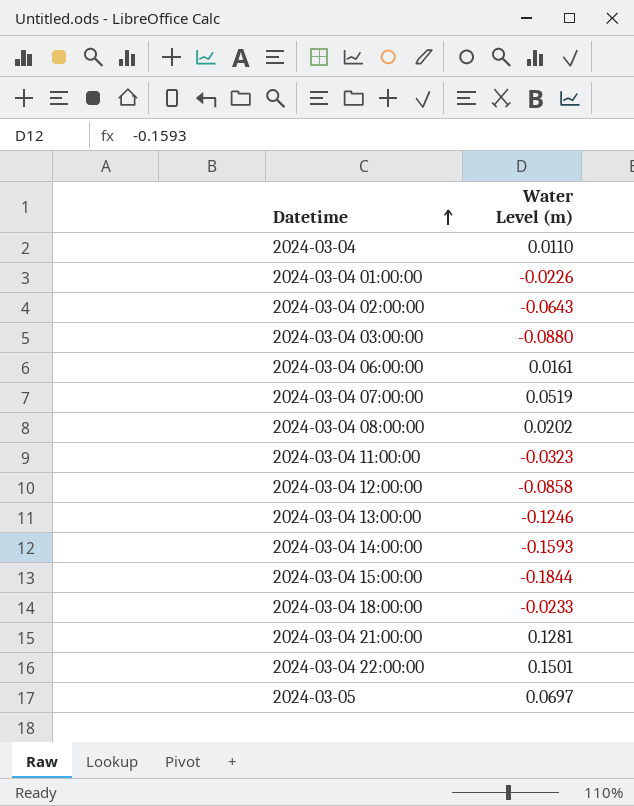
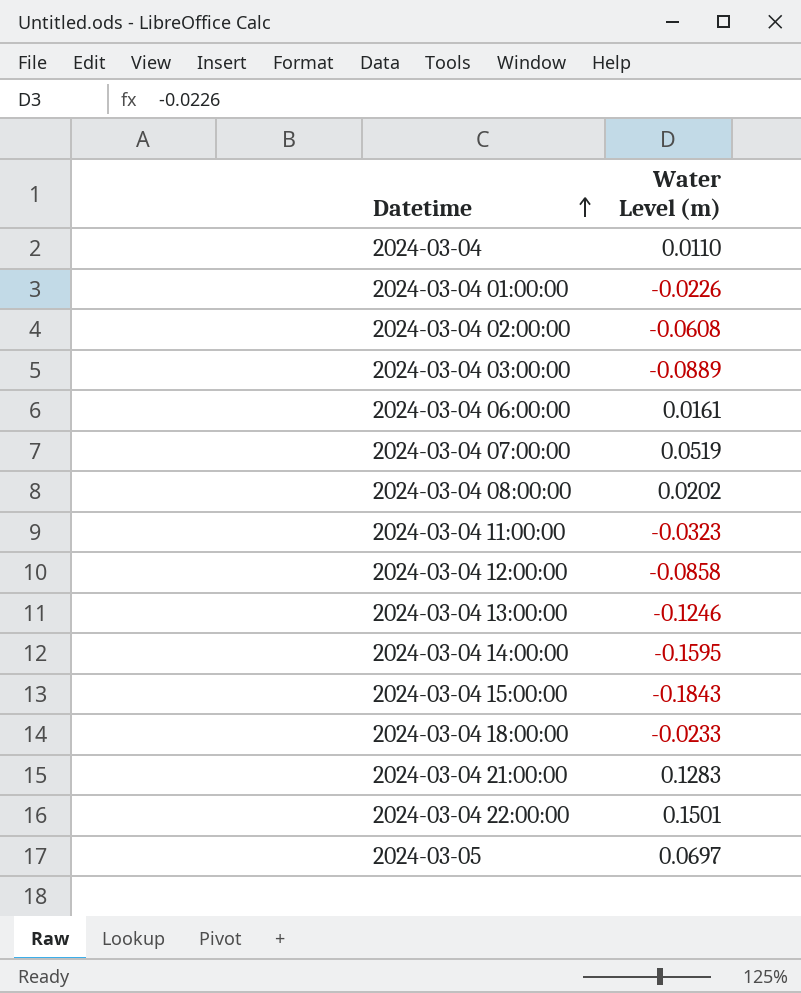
2024-03-04 02:00:00 | Water Level (m): -0.0643 -> -0.0608
2024-03-04 03:00:00 | Water Level (m): -0.0880 -> -0.0889
2024-03-04 14:00:00 | Water Level (m): -0.1593 -> -0.1595
2024-03-04 15:00:00 | Water Level (m): -0.1844 -> -0.1843
2024-03-04 21:00:00 | Water Level (m): 0.1281 -> 0.1283

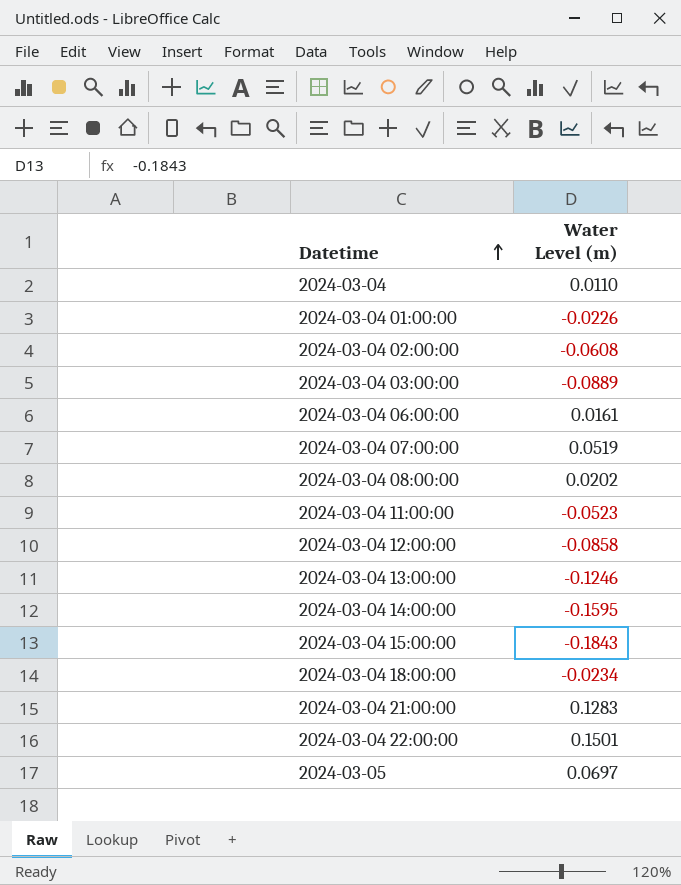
2024-03-04 11:00:00 | Water Level (m): -0.0323 -> -0.0523
2024-03-04 18:00:00 | Water Level (m): -0.0233 -> -0.0234

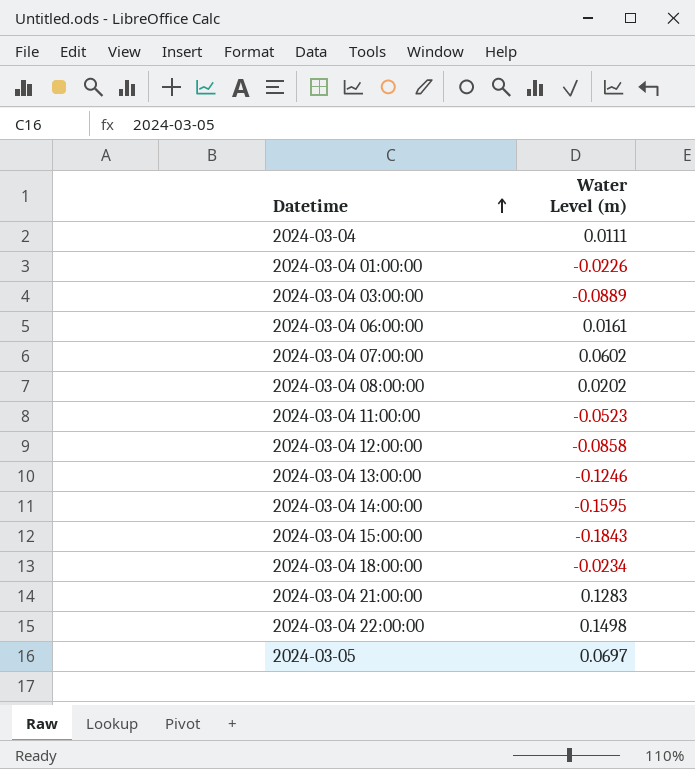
row 2024-03-04 02:00:00: -0.0608 -> none
2024-03-04 | Water Level (m): 0.0110 -> 0.0111
2024-03-04 07:00:00 | Water Level (m): 0.0519 -> 0.0602
2024-03-04 22:00:00 | Water Level (m): 0.1501 -> 0.1498

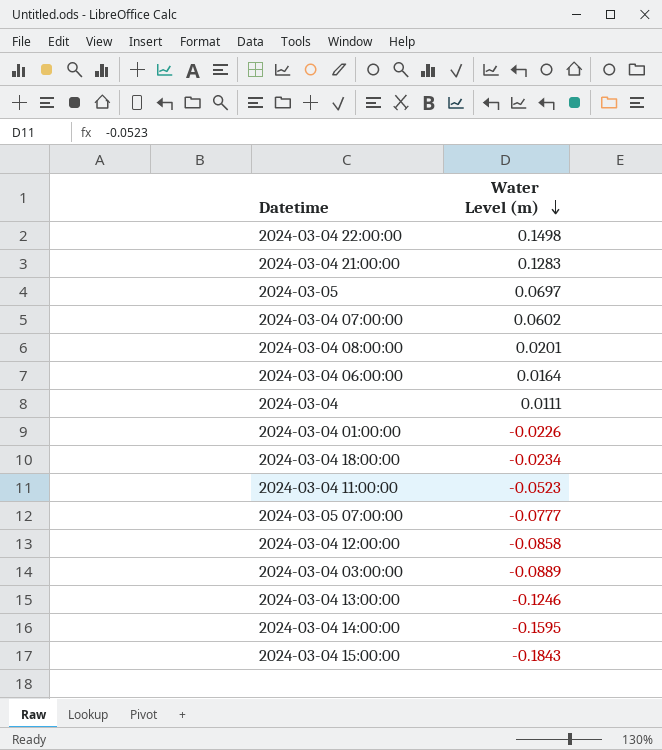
row order: Datetime ascending -> Water Level (m) descending
2024-03-04 08:00:00 | Water Level (m): 0.0202 -> 0.0201
2024-03-04 06:00:00 | Water Level (m): 0.0161 -> 0.0164
row 2024-03-05 07:00:00: none -> -0.0777

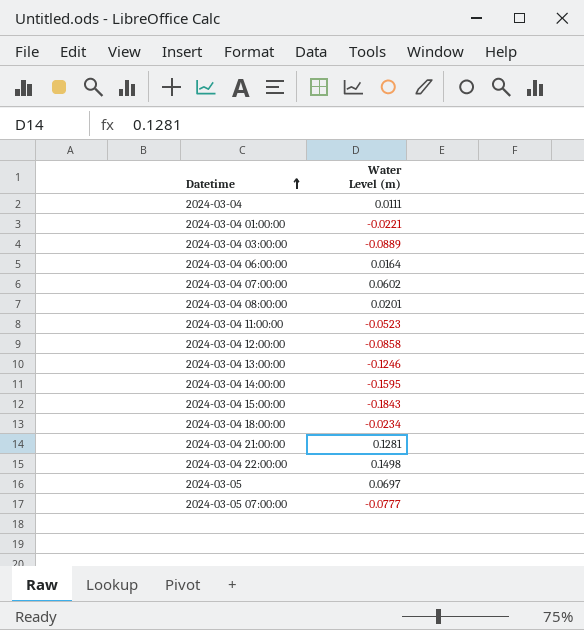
row order: Water Level (m) descending -> Datetime ascending
2024-03-04 01:00:00 | Water Level (m): -0.0226 -> -0.0221
2024-03-04 21:00:00 | Water Level (m): 0.1283 -> 0.1281

